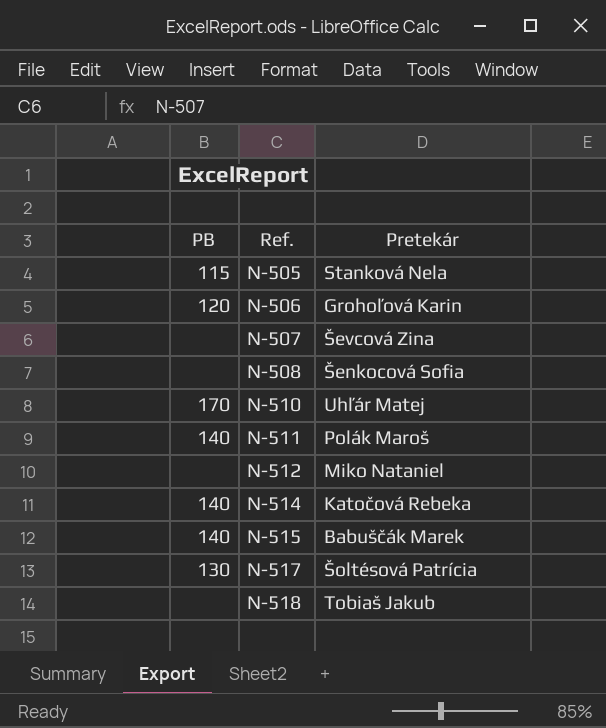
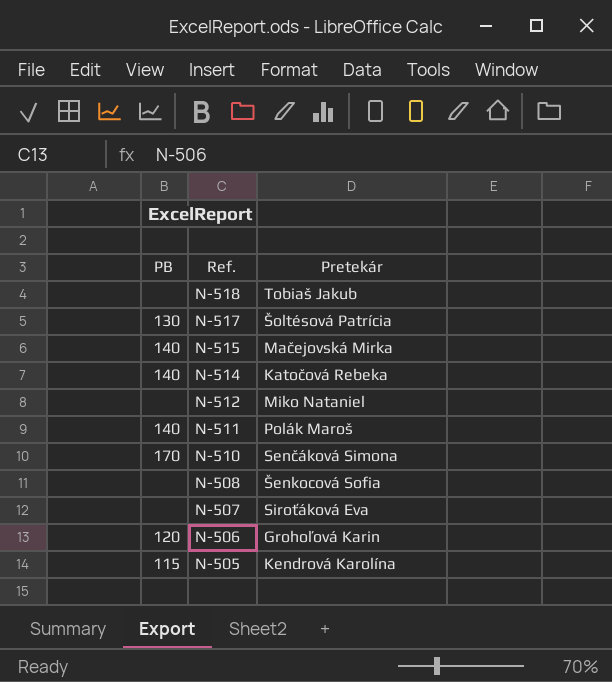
row order: Ref. ascending -> Ref. descending
N-515 | Pretekár: Babuščák Marek -> Mačejovská Mirka
N-510 | Pretekár: Uhľár Matej -> Senčáková Simona
N-507 | Pretekár: Ševcová Zina -> Siroťáková Eva
N-505 | Pretekár: Stanková Nela -> Kendrová Karolína

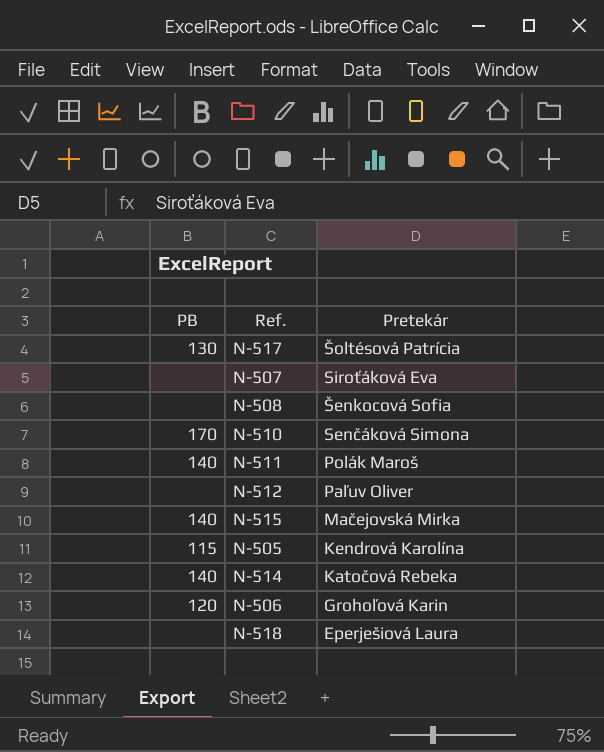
row order: Ref. descending -> Pretekár descending
N-512 | Pretekár: Miko Nataniel -> Paľuv Oliver
N-518 | Pretekár: Tobiaš Jakub -> Eperješiová Laura

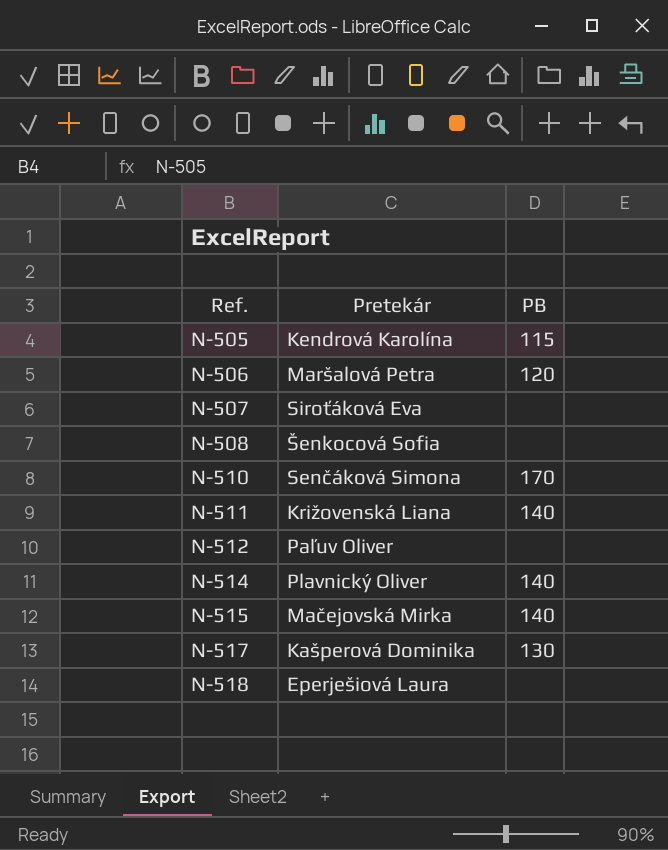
row order: Pretekár descending -> Ref. ascending
column PB | position: 1 -> 3
N-506 | Pretekár: Grohoľová Karin -> Maršalová Petra
N-511 | Pretekár: Polák Maroš -> Križovenská Liana
N-514 | Pretekár: Katočová Rebeka -> Plavnický Oliver
N-517 | Pretekár: Šoltésová Patrícia -> Kašperová Dominika

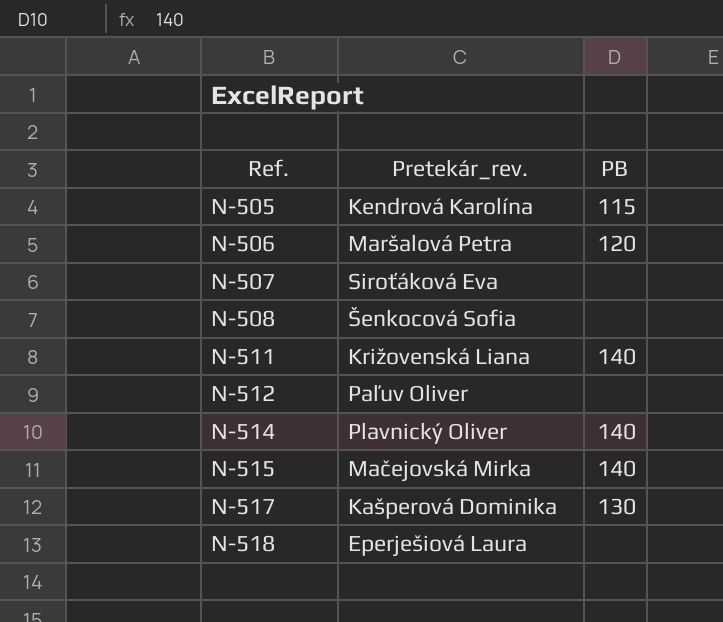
column name: Pretekár -> Pretekár_rev.
row N-510: Senčáková Simona | 170 -> none

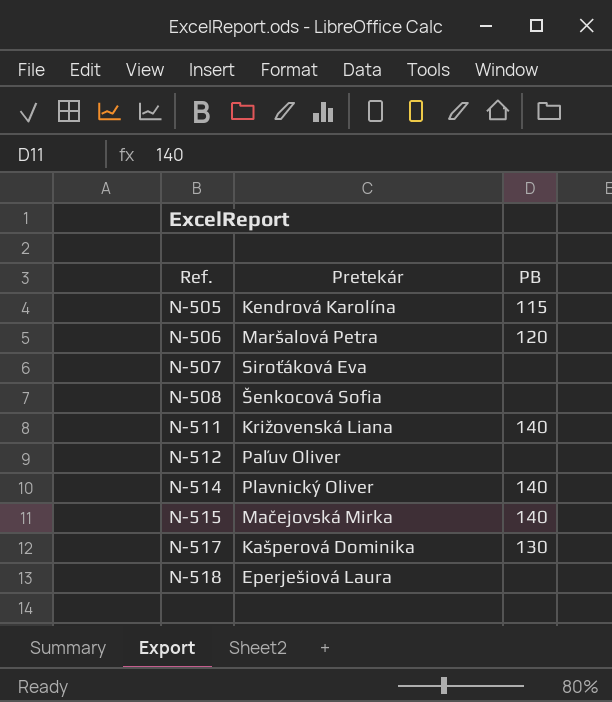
column name: Pretekár_rev. -> Pretekár

